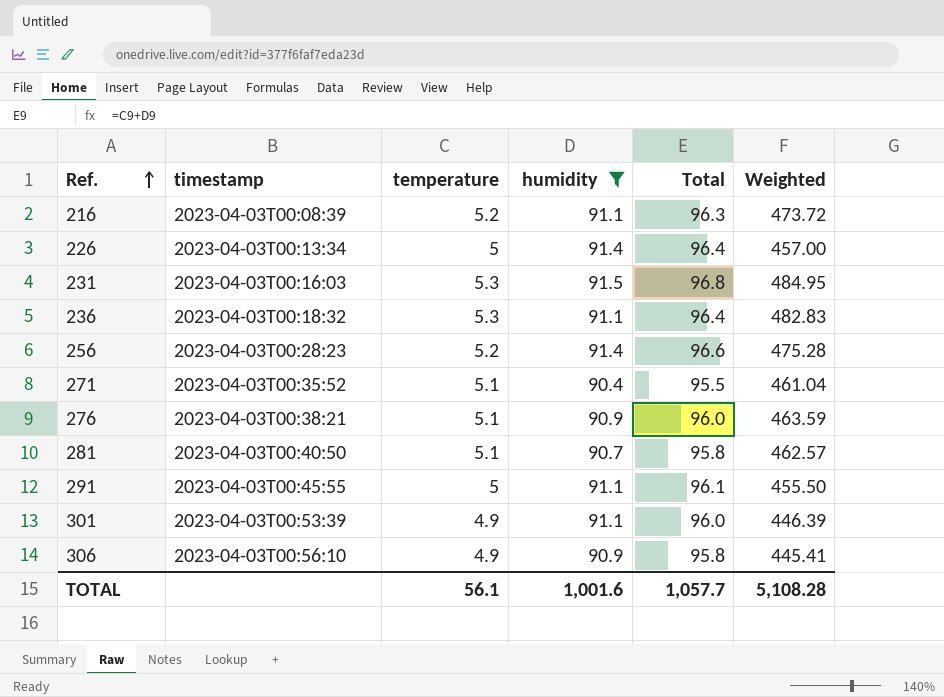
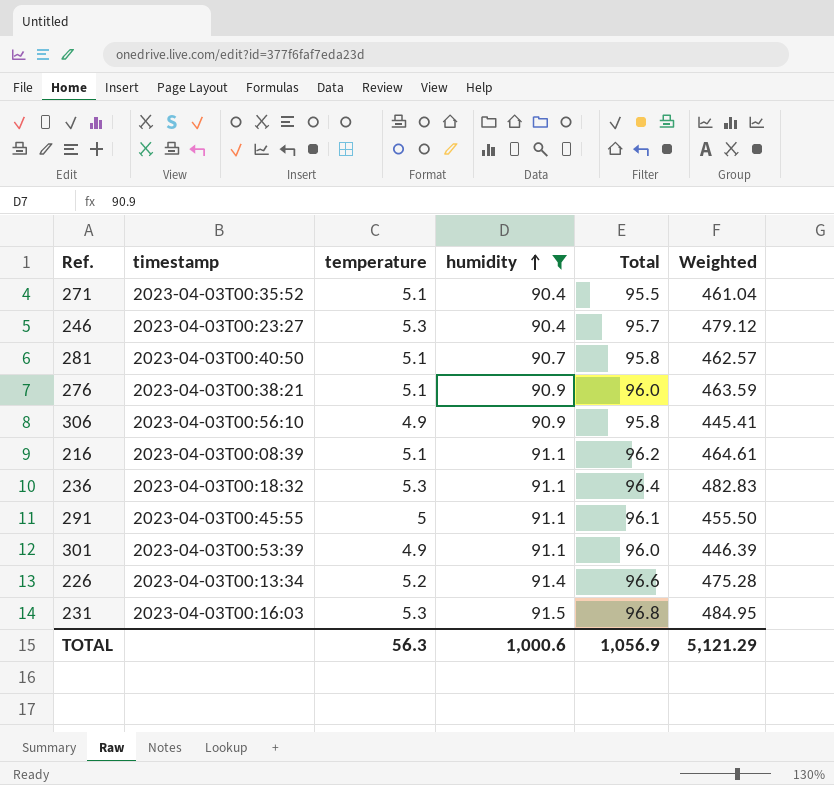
row order: Ref. ascending -> humidity ascending
row 256: 2023-04-03T00:28:23 | 5.2 | 91.4 | 96.6 | 475.28 -> none
row 246: none -> 2023-04-03T00:23:27 | 5.3 | 90.4 | 95.7 | 479.12
216 | temperature: 5.2 -> 5.1
216 | Total: 96.3 -> 96.2
216 | Weighted: 473.72 -> 464.61
226 | temperature: 5 -> 5.2
226 | Total: 96.4 -> 96.6
226 | Weighted: 457.00 -> 475.28
TOTAL | temperature: 56.1 -> 56.3
TOTAL | humidity: 1,001.6 -> 1,000.6
TOTAL | Total: 1,057.7 -> 1,056.9
TOTAL | Weighted: 5,108.28 -> 5,121.29

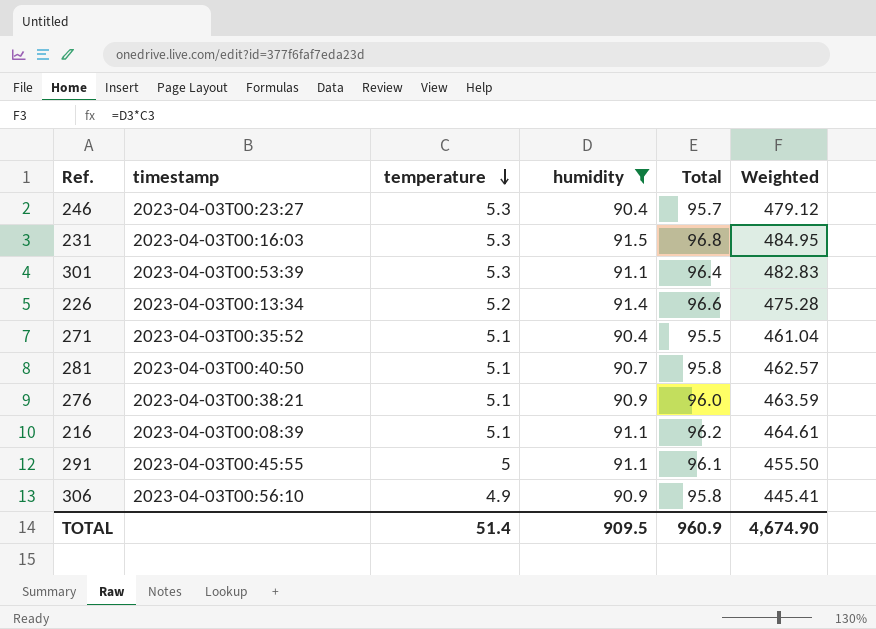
row order: humidity ascending -> temperature descending
row 236: 2023-04-03T00:18:32 | 5.3 | 91.1 | 96.4 | 482.83 -> none
301 | temperature: 4.9 -> 5.3
301 | Total: 96.0 -> 96.4
301 | Weighted: 446.39 -> 482.83
TOTAL | temperature: 56.3 -> 51.4
TOTAL | humidity: 1,000.6 -> 909.5
TOTAL | Total: 1,056.9 -> 960.9
TOTAL | Weighted: 5,121.29 -> 4,674.90

